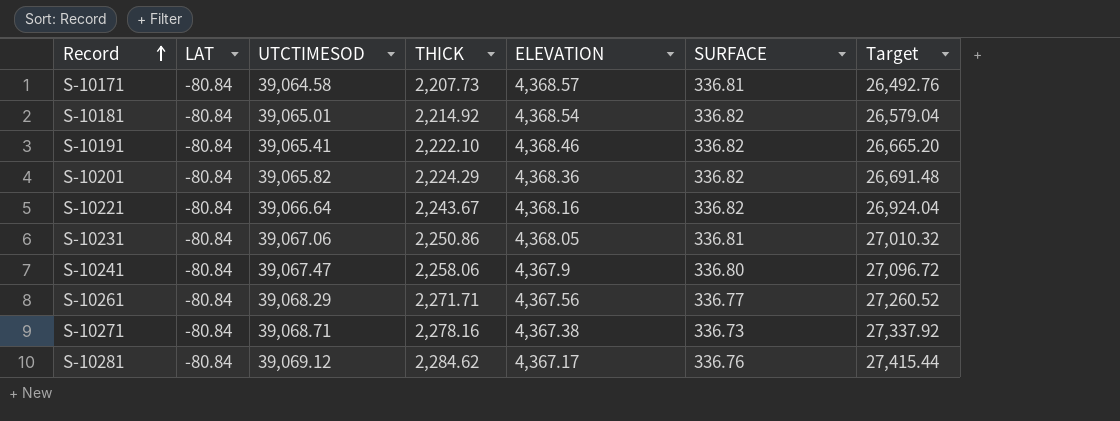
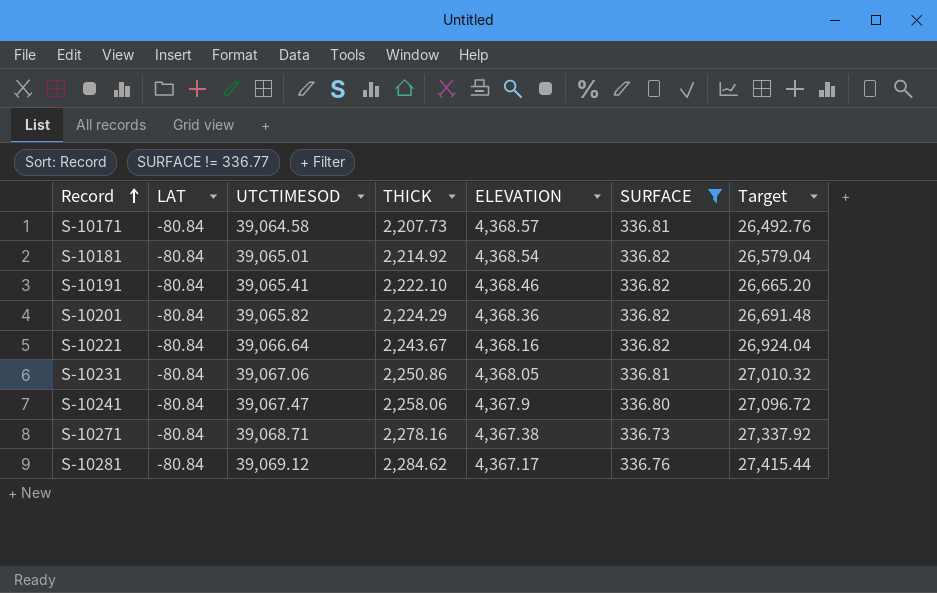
filter: none -> SURFACE != 336.77

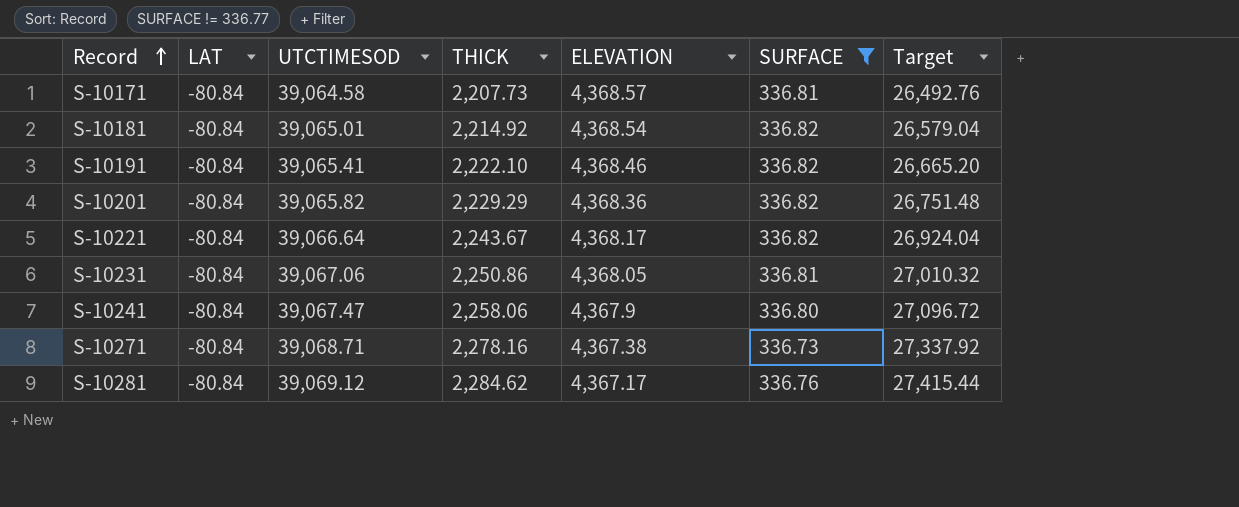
S-10201 | THICK: 2,224.29 -> 2,229.29
S-10201 | Target: 26,691.48 -> 26,751.48
S-10221 | ELEVATION: 4,368.16 -> 4,368.17

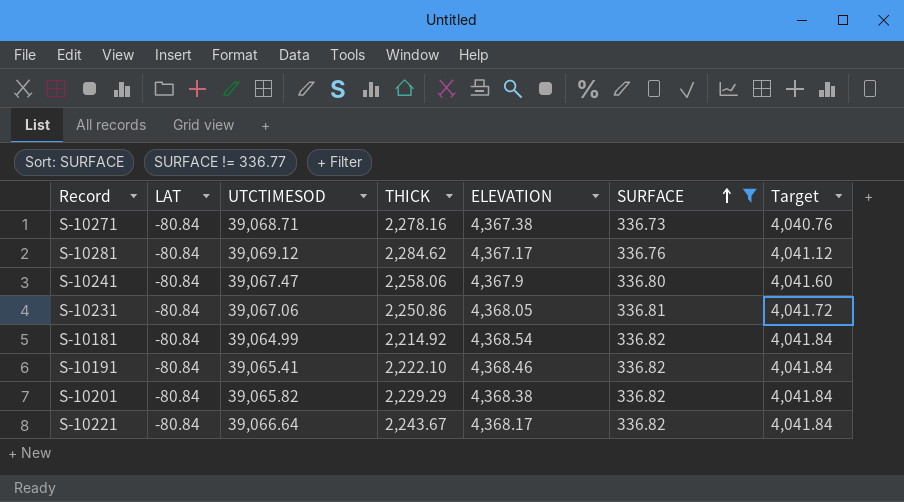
row order: Record ascending -> SURFACE ascending
column Target | formula: [THICK] * 12 -> [SURFACE] * 12
row S-10171: -80.84 | 39,064.58 | 2,207.73 | 4,368.57 | 336.81 | 26,492.76 -> none
S-10181 | UTCTIMESOD: 39,065.01 -> 39,064.99
S-10201 | ELEVATION: 4,368.36 -> 4,368.38

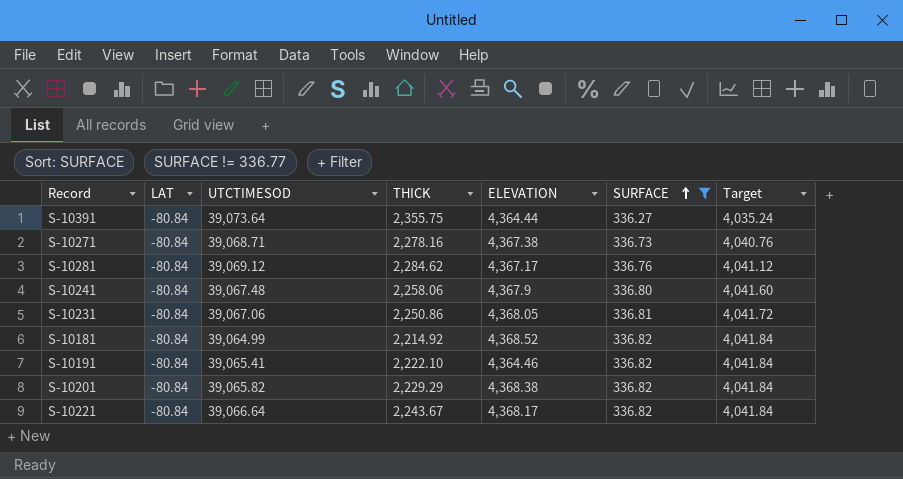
row S-10391: none -> -80.84 | 39,073.64 | 2,355.75 | 4,364.44 | 336.27 | 4,035.24
S-10241 | UTCTIMESOD: 39,067.47 -> 39,067.48
S-10181 | ELEVATION: 4,368.54 -> 4,368.52
S-10191 | ELEVATION: 4,368.46 -> 4,364.46

